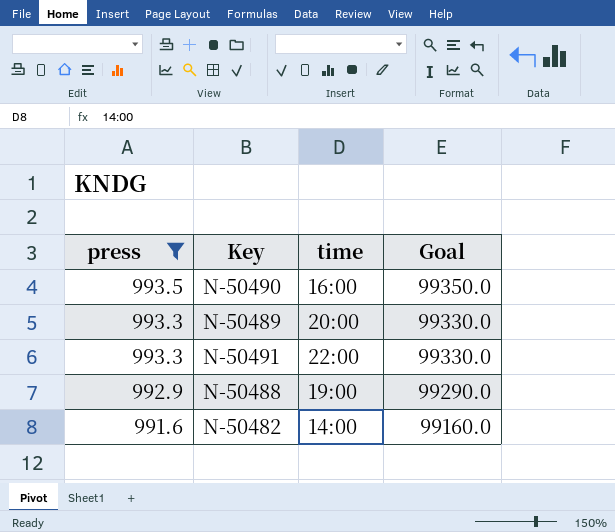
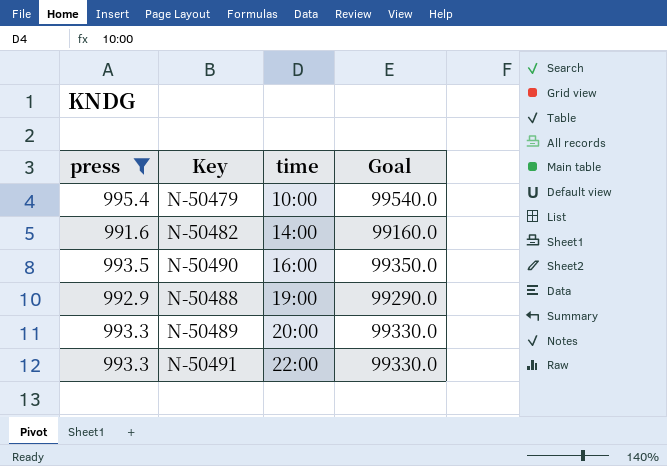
row order: press descending -> time ascending
row N-50479: none -> 995.4 | 10:00 | 99540.0

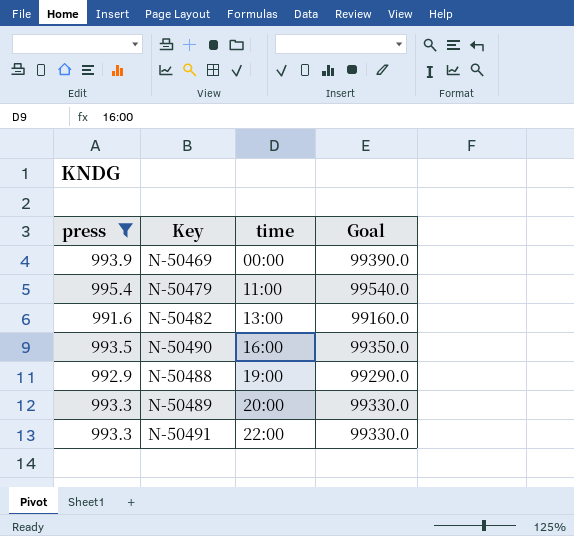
row N-50469: none -> 993.9 | 00:00 | 99390.0
N-50479 | time: 10:00 -> 11:00
N-50482 | time: 14:00 -> 13:00

